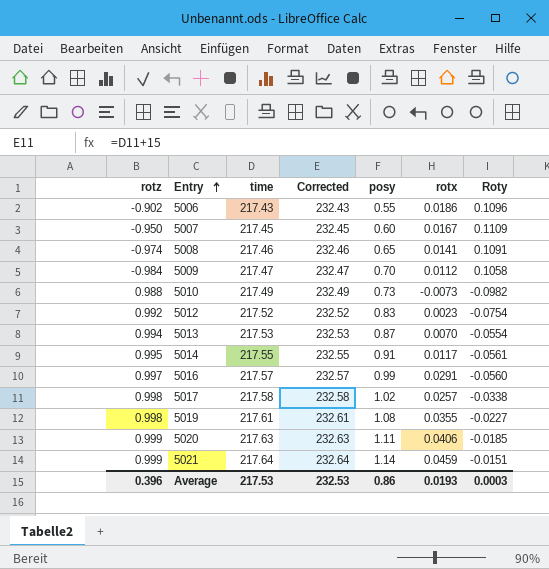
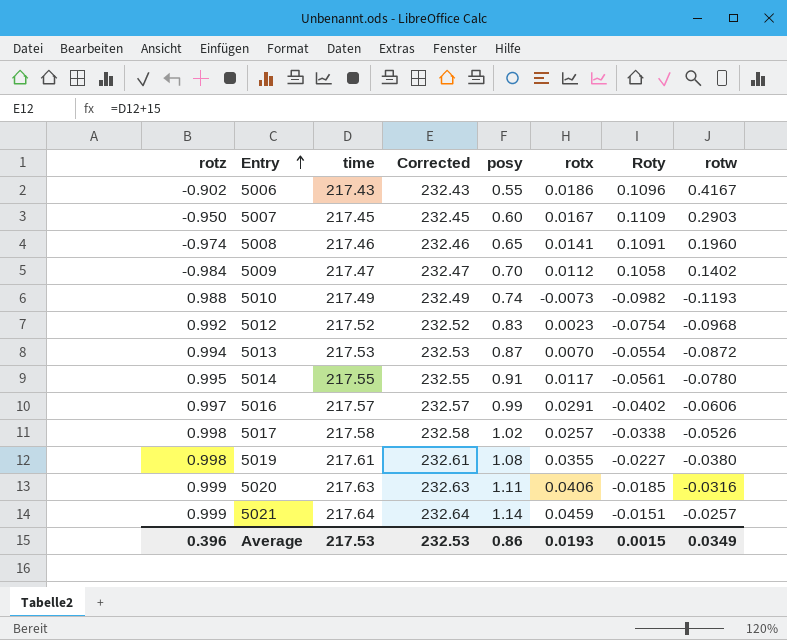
column rotw | position: none -> 8
5010 | posy: 0.73 -> 0.74
5016 | Roty: -0.0560 -> -0.0402
Average | Roty: 0.0003 -> 0.0015

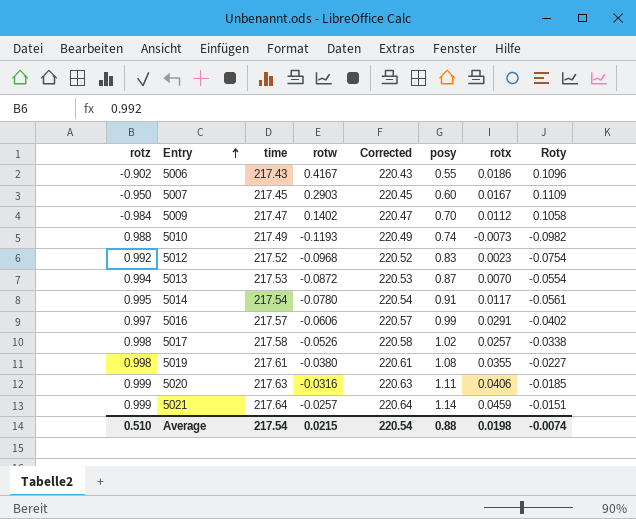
column rotw | position: 8 -> 4
column Corrected | formula: [time] + 15 -> [time] + 3
row 5008: -0.974 | 217.46 | 232.46 | 0.65 | 0.0141 | 0.1091 | 0.1960 -> none
5014 | time: 217.55 -> 217.54
Average | rotz: 0.396 -> 0.510
Average | time: 217.53 -> 217.54
Average | rotw: 0.0349 -> 0.0215
Average | Corrected: 232.53 -> 220.54
Average | posy: 0.86 -> 0.88
Average | rotx: 0.0193 -> 0.0198
Average | Roty: 0.0015 -> -0.0074

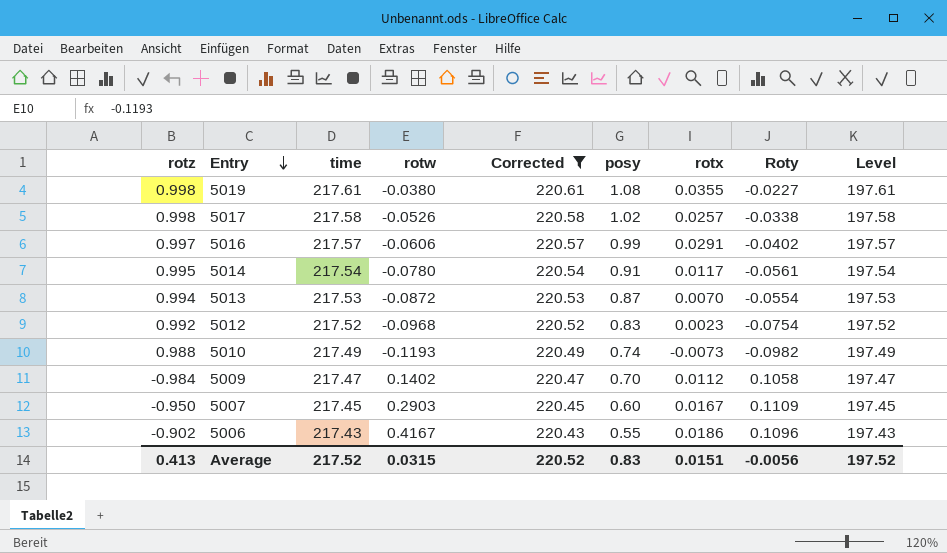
filter: none -> Corrected <= 220.61
row order: Entry ascending -> Entry descending
column Level | formula: none -> [time] - 20
Average | rotz: 0.510 -> 0.413
Average | time: 217.54 -> 217.52
Average | rotw: 0.0215 -> 0.0315
Average | Corrected: 220.54 -> 220.52
Average | posy: 0.88 -> 0.83
Average | rotx: 0.0198 -> 0.0151
Average | Roty: -0.0074 -> -0.0056

